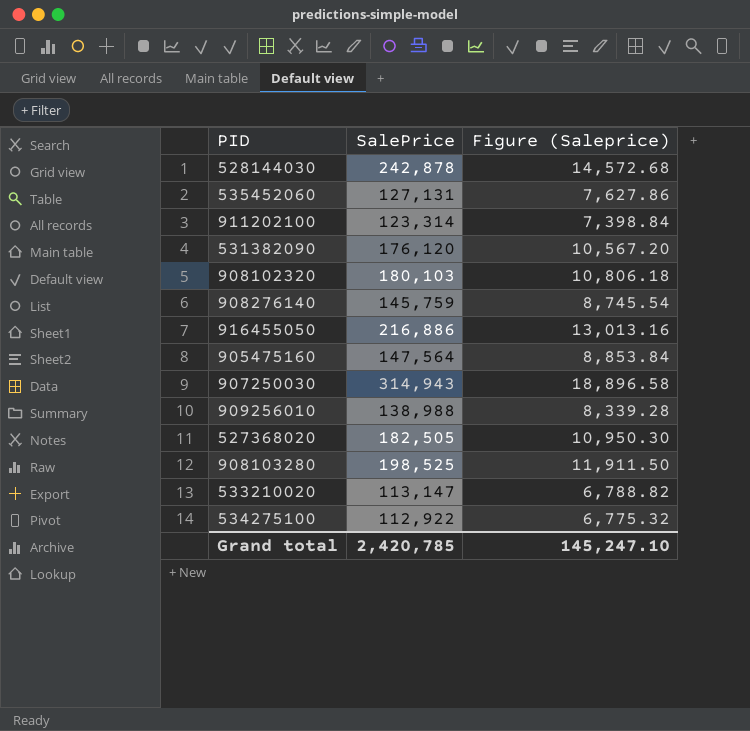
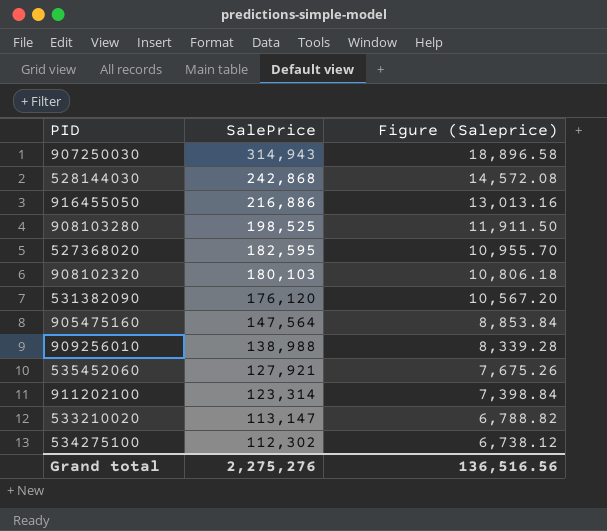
row order: none -> SalePrice descending
row 908276140: 145,759 | 8,745.54 -> none
528144030 | SalePrice: 242,878 -> 242,868
528144030 | Figure (Saleprice): 14,572.68 -> 14,572.08
527368020 | SalePrice: 182,505 -> 182,595
527368020 | Figure (Saleprice): 10,950.30 -> 10,955.70
535452060 | SalePrice: 127,131 -> 127,921
535452060 | Figure (Saleprice): 7,627.86 -> 7,675.26
534275100 | SalePrice: 112,922 -> 112,302
534275100 | Figure (Saleprice): 6,775.32 -> 6,738.12
Grand total | SalePrice: 2,420,785 -> 2,275,276
Grand total | Figure (Saleprice): 145,247.10 -> 136,516.56

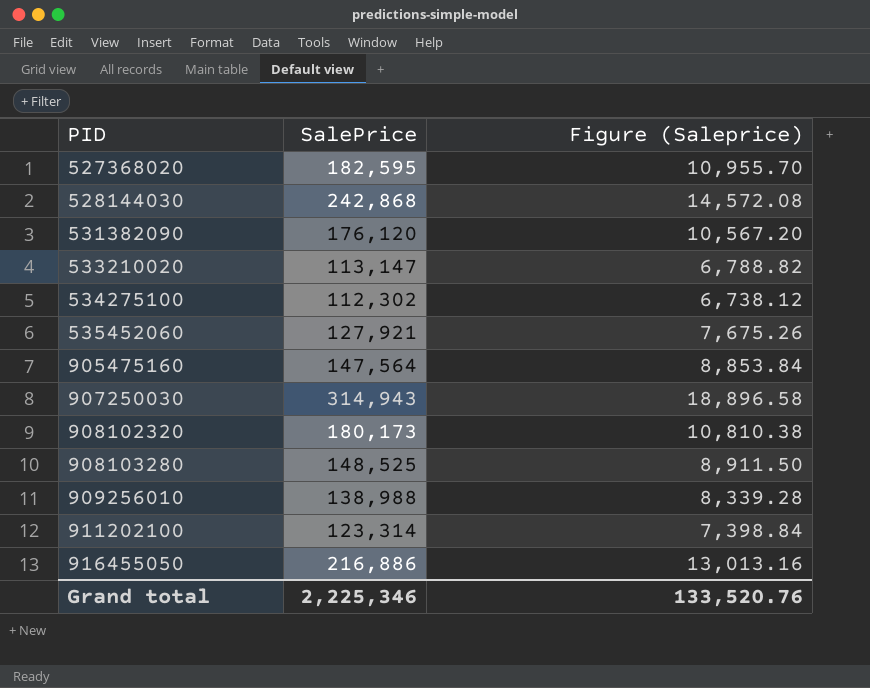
row order: SalePrice descending -> PID ascending
908102320 | SalePrice: 180,103 -> 180,173
908102320 | Figure (Saleprice): 10,806.18 -> 10,810.38
908103280 | SalePrice: 198,525 -> 148,525
908103280 | Figure (Saleprice): 11,911.50 -> 8,911.50
Grand total | SalePrice: 2,275,276 -> 2,225,346
Grand total | Figure (Saleprice): 136,516.56 -> 133,520.76

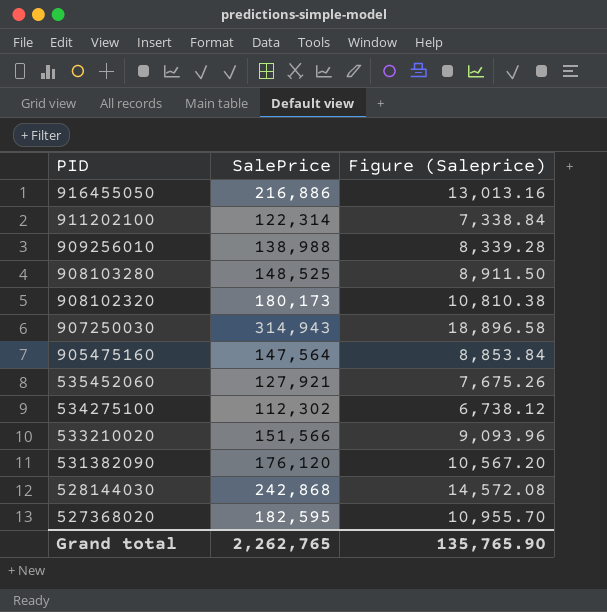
row order: PID ascending -> PID descending
911202100 | SalePrice: 123,314 -> 122,314
911202100 | Figure (Saleprice): 7,398.84 -> 7,338.84
533210020 | SalePrice: 113,147 -> 151,566
533210020 | Figure (Saleprice): 6,788.82 -> 9,093.96
Grand total | SalePrice: 2,225,346 -> 2,262,765
Grand total | Figure (Saleprice): 133,520.76 -> 135,765.90

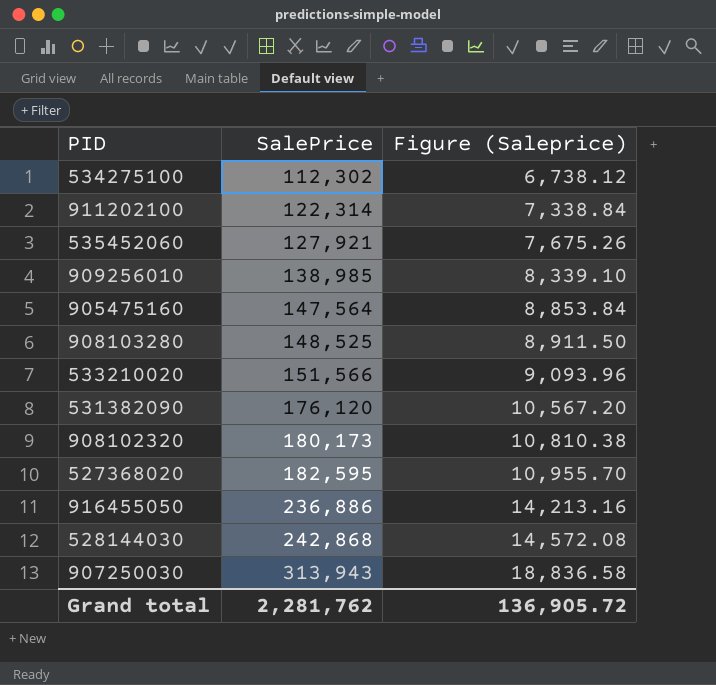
row order: PID descending -> SalePrice ascending
909256010 | SalePrice: 138,988 -> 138,985
909256010 | Figure (Saleprice): 8,339.28 -> 8,339.10
916455050 | SalePrice: 216,886 -> 236,886
916455050 | Figure (Saleprice): 13,013.16 -> 14,213.16
907250030 | SalePrice: 314,943 -> 313,943
907250030 | Figure (Saleprice): 18,896.58 -> 18,836.58
Grand total | SalePrice: 2,262,765 -> 2,281,762
Grand total | Figure (Saleprice): 135,765.90 -> 136,905.72

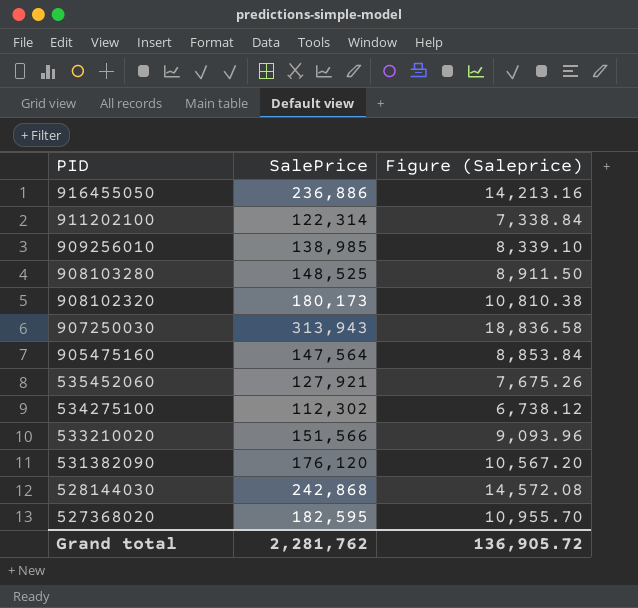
row order: SalePrice ascending -> PID descending

